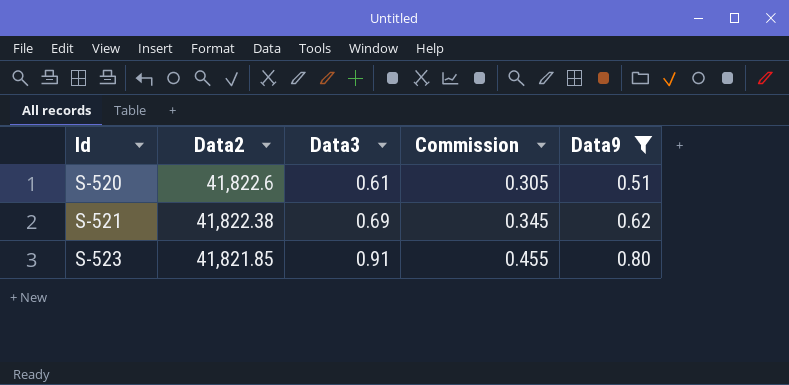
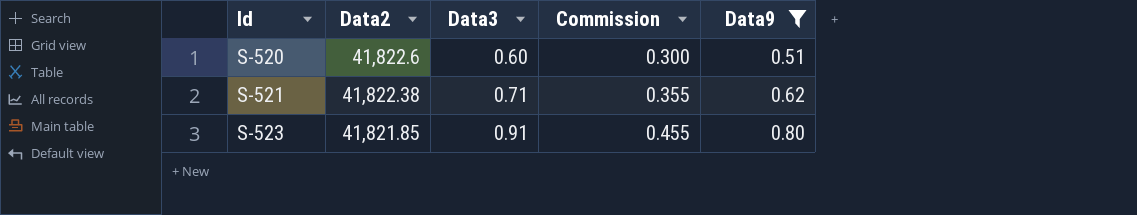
S-520 | Data3: 0.61 -> 0.60
S-520 | Commission: 0.305 -> 0.300
S-521 | Data3: 0.69 -> 0.71
S-521 | Commission: 0.345 -> 0.355

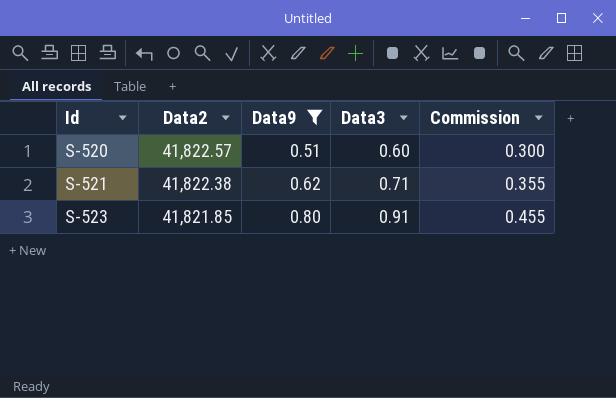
column Data9 | position: 5 -> 3
S-520 | Data2: 41,822.6 -> 41,822.57

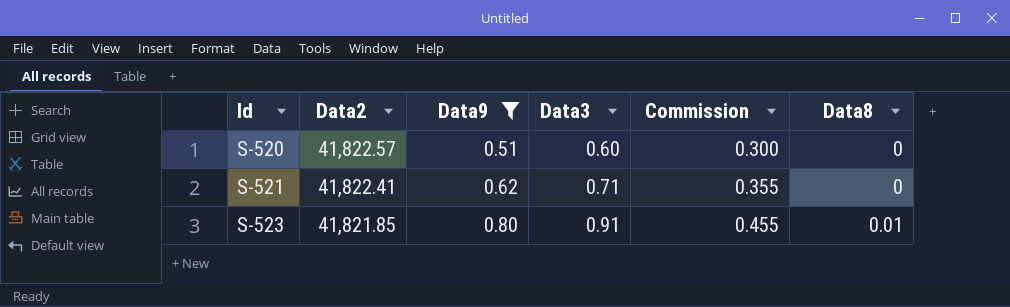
column Data8 | position: none -> 6
S-521 | Data2: 41,822.38 -> 41,822.41

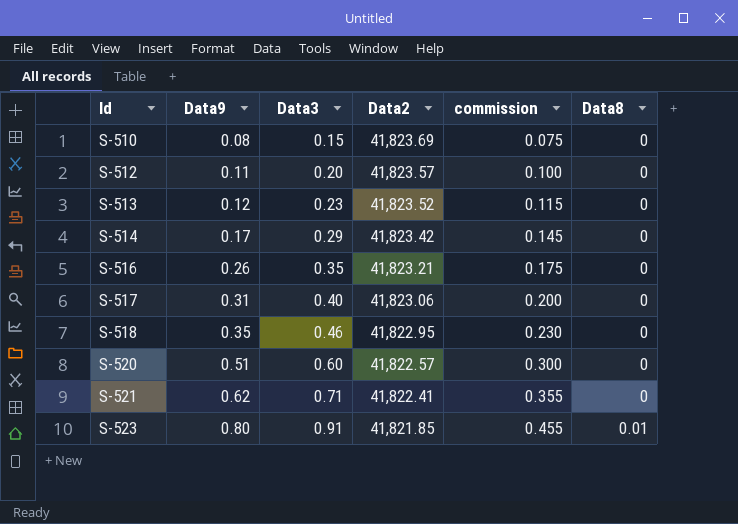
filter: Data9 >= 0.51 -> none
column Data2 | position: 2 -> 4
column name: Commission -> commission

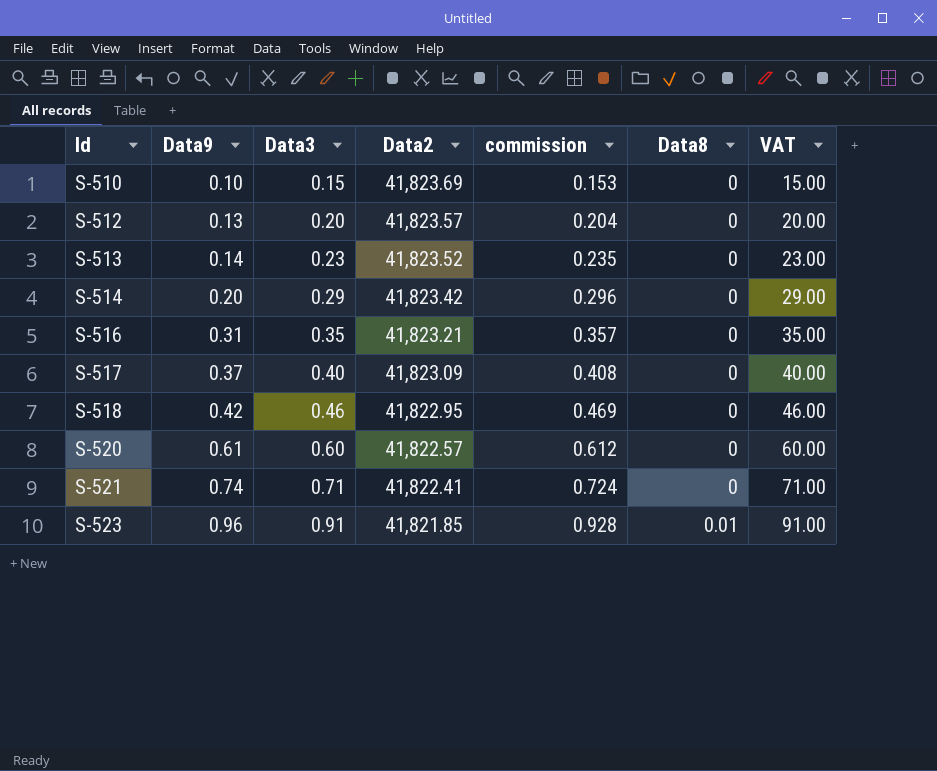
column commission | formula: [Data3] * 0.5 -> [Data3] * 1.02
column VAT | formula: none -> [Data3] * 100
S-510 | Data9: 0.08 -> 0.10
S-512 | Data9: 0.11 -> 0.13
S-513 | Data9: 0.12 -> 0.14
S-514 | Data9: 0.17 -> 0.20
S-516 | Data9: 0.26 -> 0.31
S-517 | Data9: 0.31 -> 0.37
S-517 | Data2: 41,823.06 -> 41,823.09
S-518 | Data9: 0.35 -> 0.42
S-520 | Data9: 0.51 -> 0.61
S-521 | Data9: 0.62 -> 0.74
S-523 | Data9: 0.80 -> 0.96

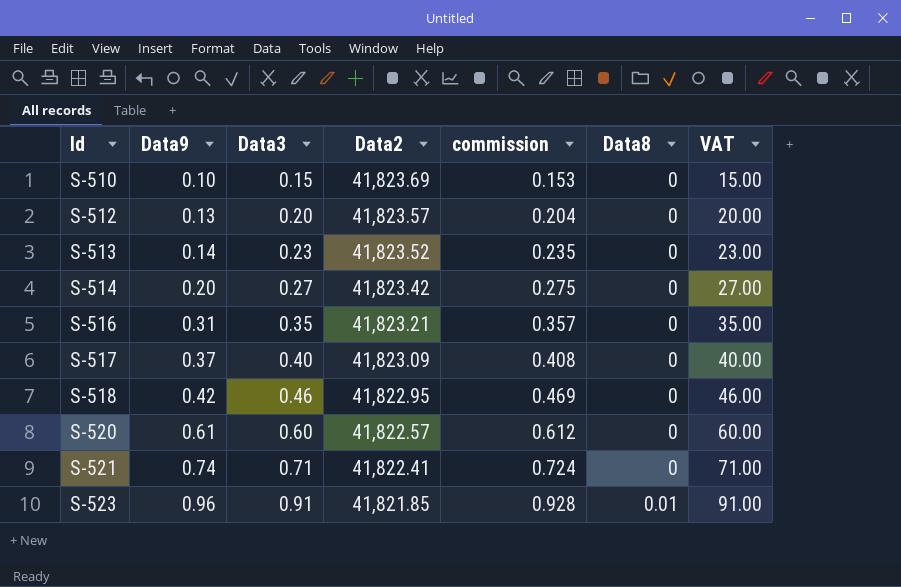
S-514 | Data3: 0.29 -> 0.27
S-514 | commission: 0.296 -> 0.275
S-514 | VAT: 29.00 -> 27.00

